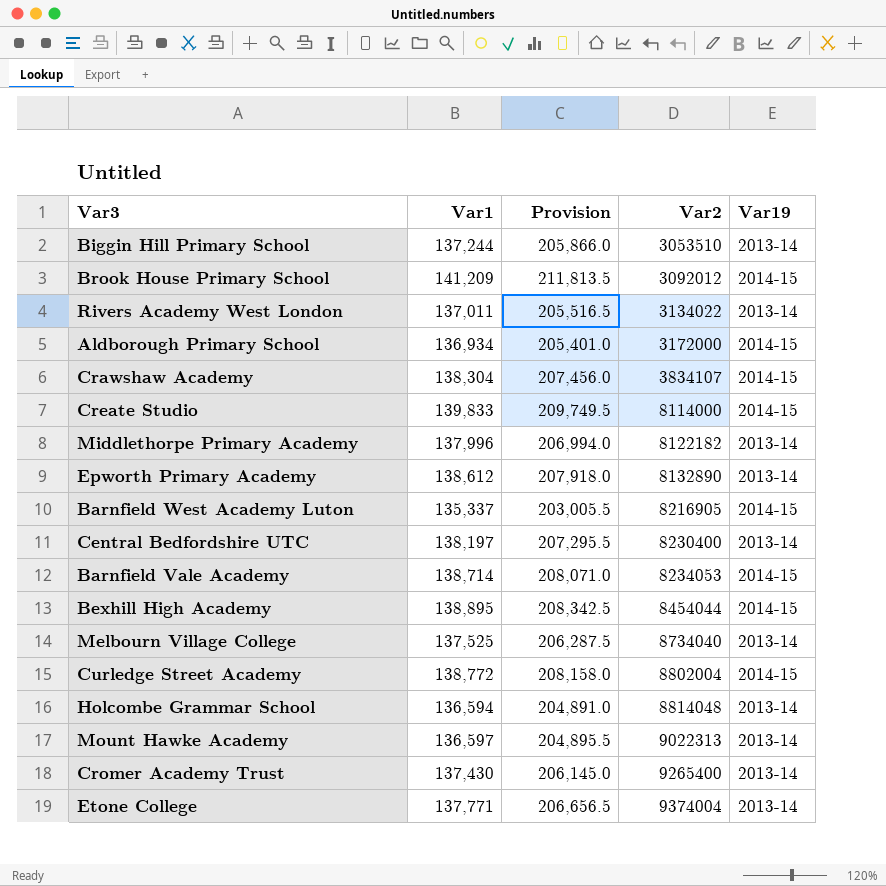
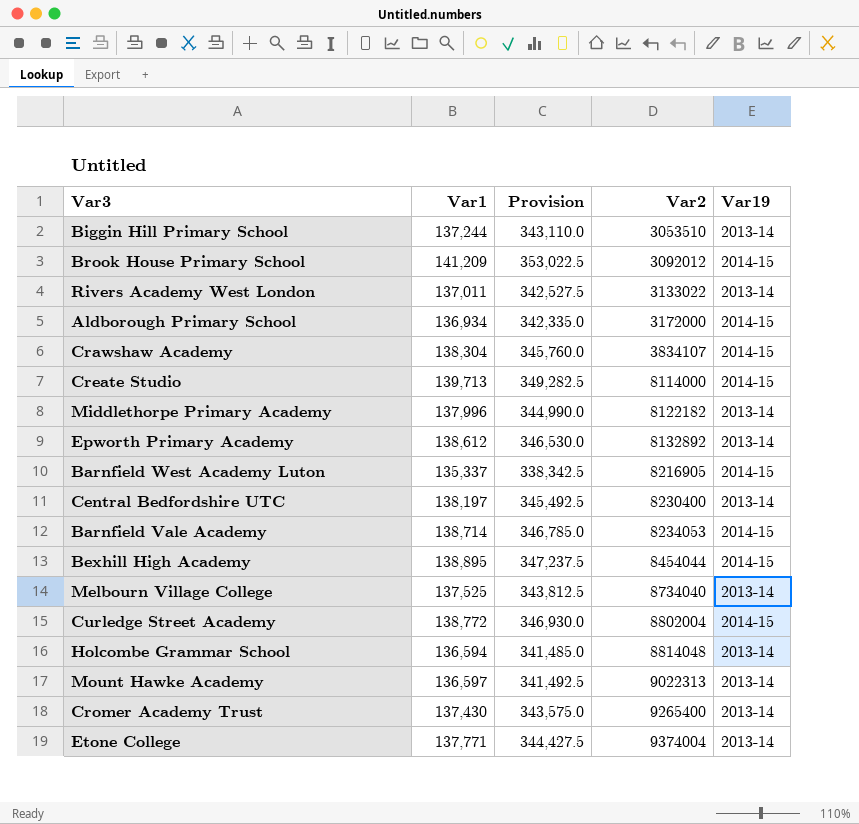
column Provision | formula: [Var1] * 1.5 -> [Var1] * 2.5
Rivers Academy West London | Var2: 3134022 -> 3133022
Create Studio | Var1: 139,833 -> 139,713
Epworth Primary Academy | Var2: 8132890 -> 8132892

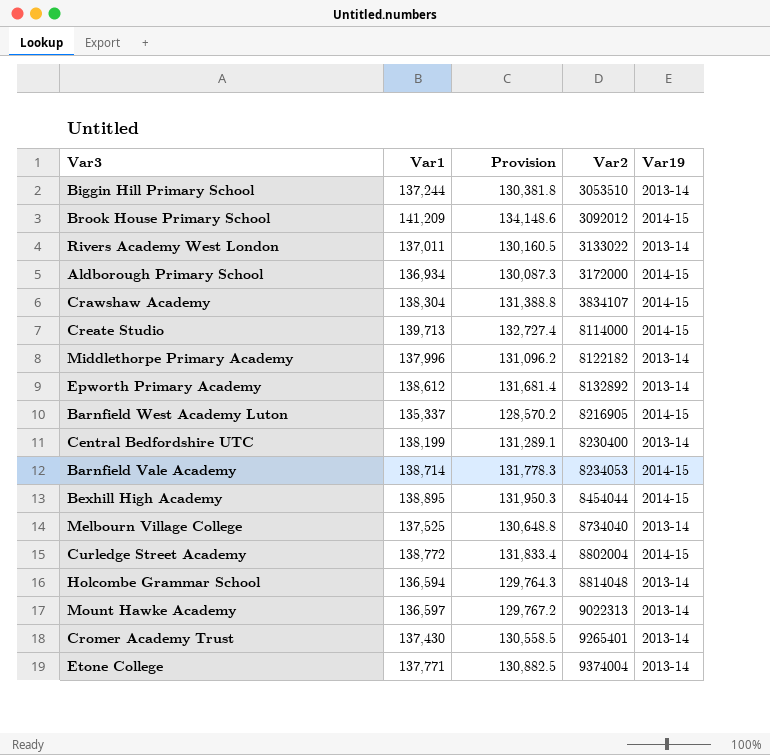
column Provision | formula: [Var1] * 2.5 -> [Var1] * 0.95
Central Bedfordshire UTC | Var1: 138,197 -> 138,199
Cromer Academy Trust | Var2: 9265400 -> 9265401

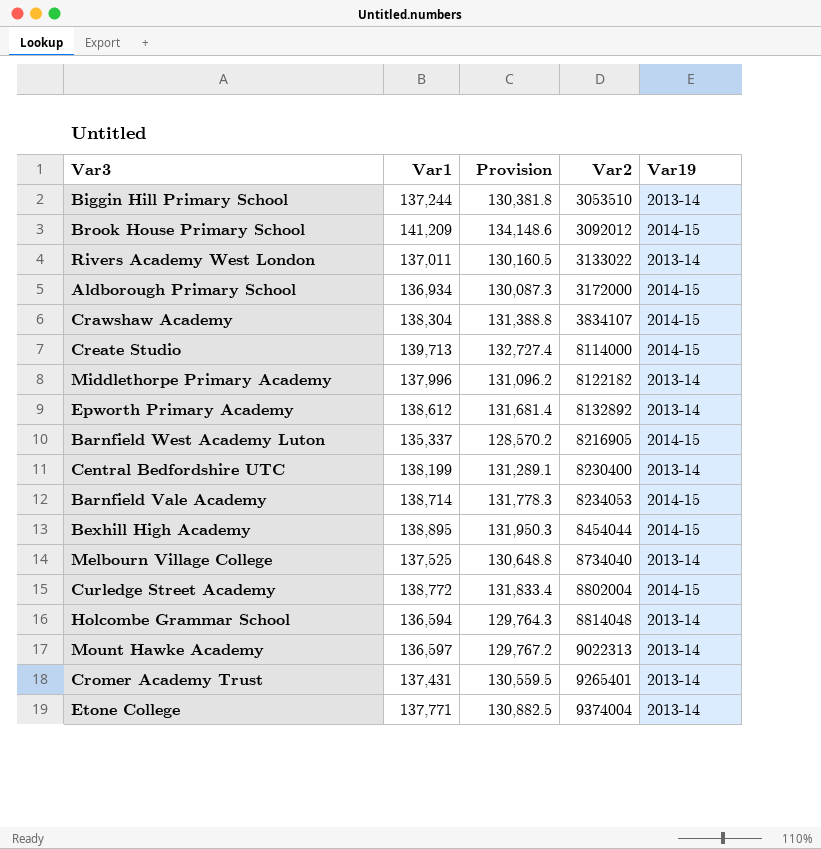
Cromer Academy Trust | Var1: 137,430 -> 137,431
Cromer Academy Trust | Provision: 130,558.5 -> 130,559.5

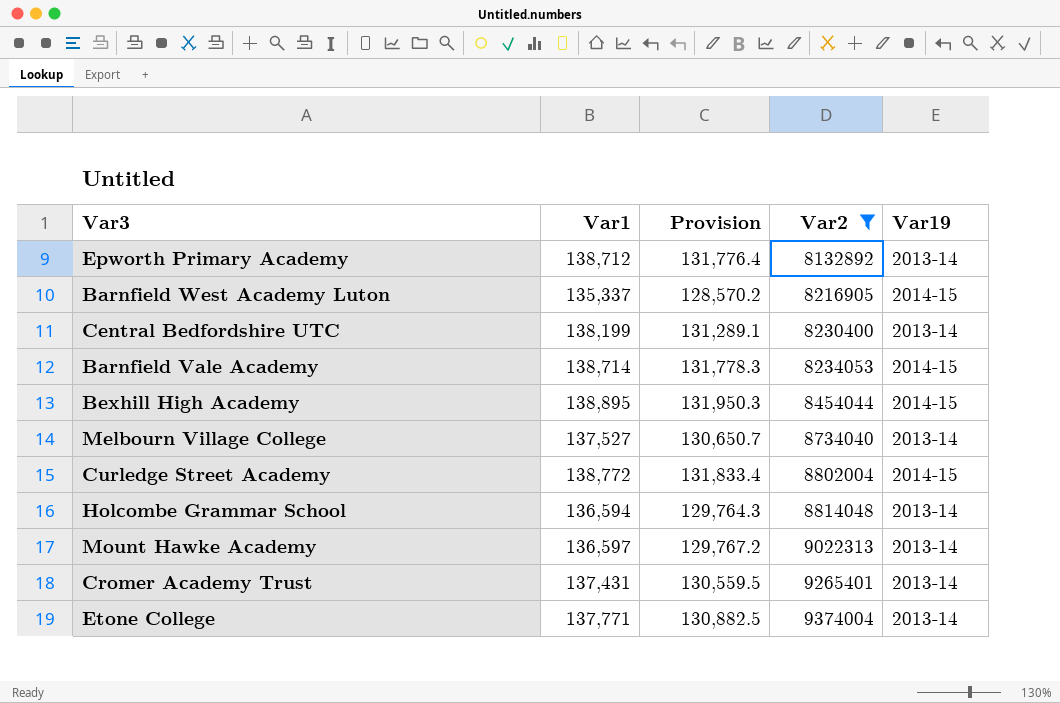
filter: none -> Var2 >= 8132892
Epworth Primary Academy | Var1: 138,612 -> 138,712
Epworth Primary Academy | Provision: 131,681.4 -> 131,776.4
Melbourn Village College | Var1: 137,525 -> 137,527
Melbourn Village College | Provision: 130,648.8 -> 130,650.7

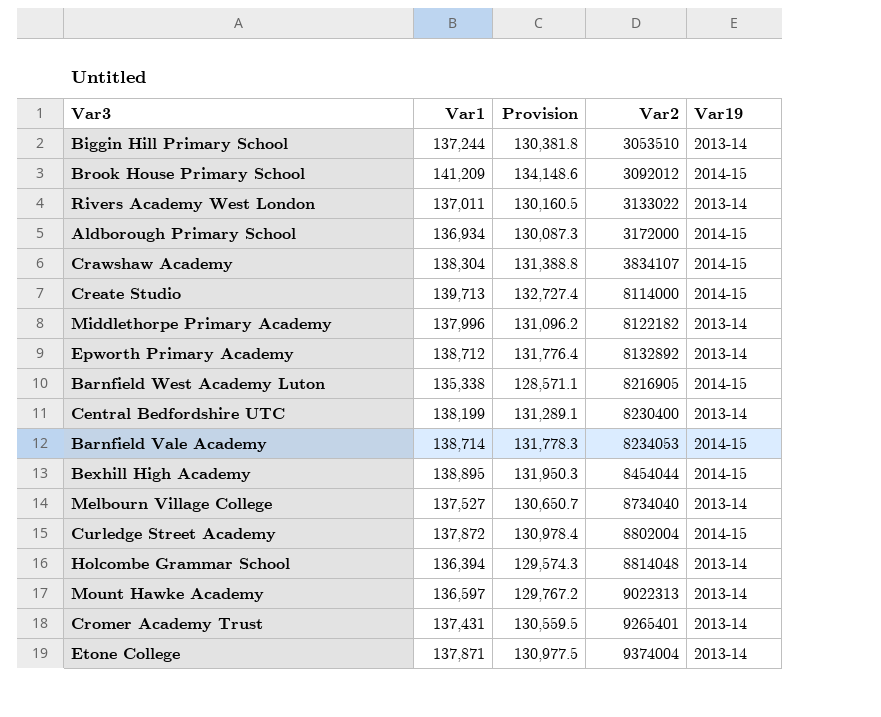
filter: Var2 >= 8132892 -> none
Barnfield West Academy Luton | Var1: 135,337 -> 135,338
Barnfield West Academy Luton | Provision: 128,570.2 -> 128,571.1
Curledge Street Academy | Var1: 138,772 -> 137,872
Curledge Street Academy | Provision: 131,833.4 -> 130,978.4
Holcombe Grammar School | Var1: 136,594 -> 136,394
Holcombe Grammar School | Provision: 129,764.3 -> 129,574.3
Etone College | Var1: 137,771 -> 137,871
Etone College | Provision: 130,882.5 -> 130,977.5

